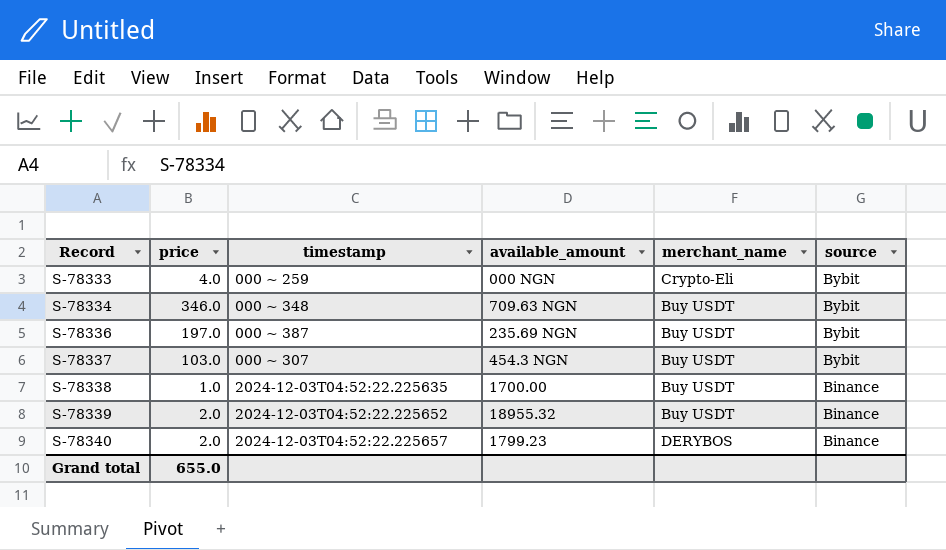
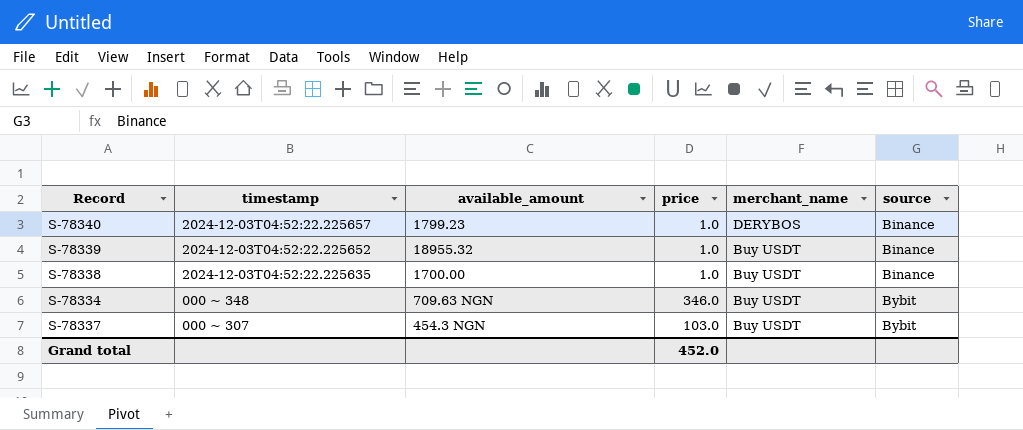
row order: Record ascending -> timestamp descending
column price | position: 2 -> 4
row S-78333: 4.0 | 000 ~ 259 | 000 NGN | Crypto-Eli | Bybit -> none
row S-78336: 197.0 | 000 ~ 387 | 235.69 NGN | Buy USDT | Bybit -> none
S-78340 | price: 2.0 -> 1.0
S-78339 | price: 2.0 -> 1.0
Grand total | price: 655.0 -> 452.0

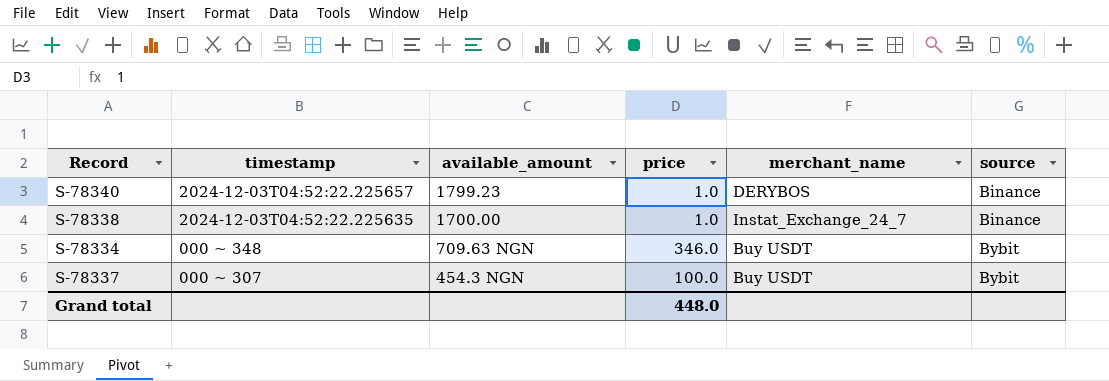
row S-78339: 2024-12-03T04:52:22.225652 | 18955.32 | 1.0 | Buy USDT | Binance -> none
S-78338 | merchant_name: Buy USDT -> Instat_Exchange_24_7
S-78337 | price: 103.0 -> 100.0
Grand total | price: 452.0 -> 448.0

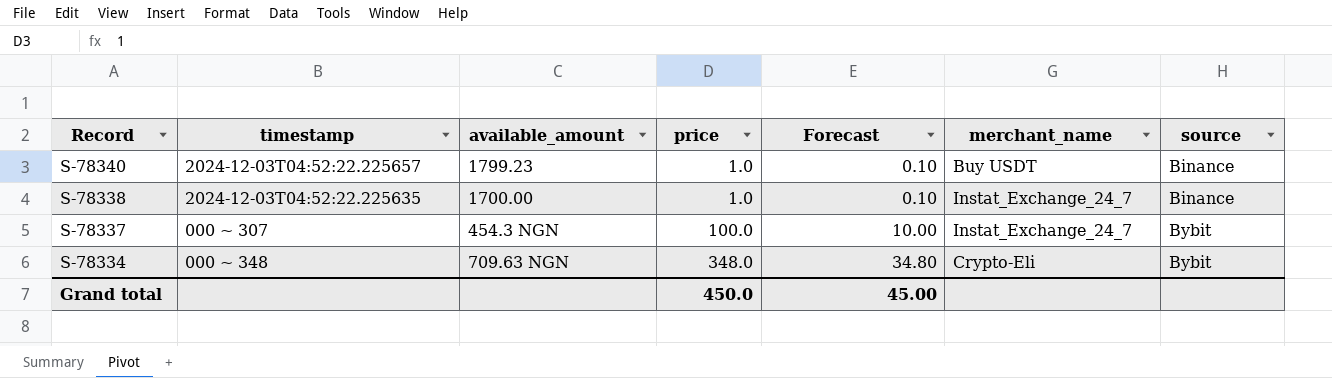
row order: timestamp descending -> Record descending
column Forecast | formula: none -> [price] * 0.1
S-78340 | merchant_name: DERYBOS -> Buy USDT
S-78337 | merchant_name: Buy USDT -> Instat_Exchange_24_7
S-78334 | price: 346.0 -> 348.0
S-78334 | merchant_name: Buy USDT -> Crypto-Eli
Grand total | price: 448.0 -> 450.0

